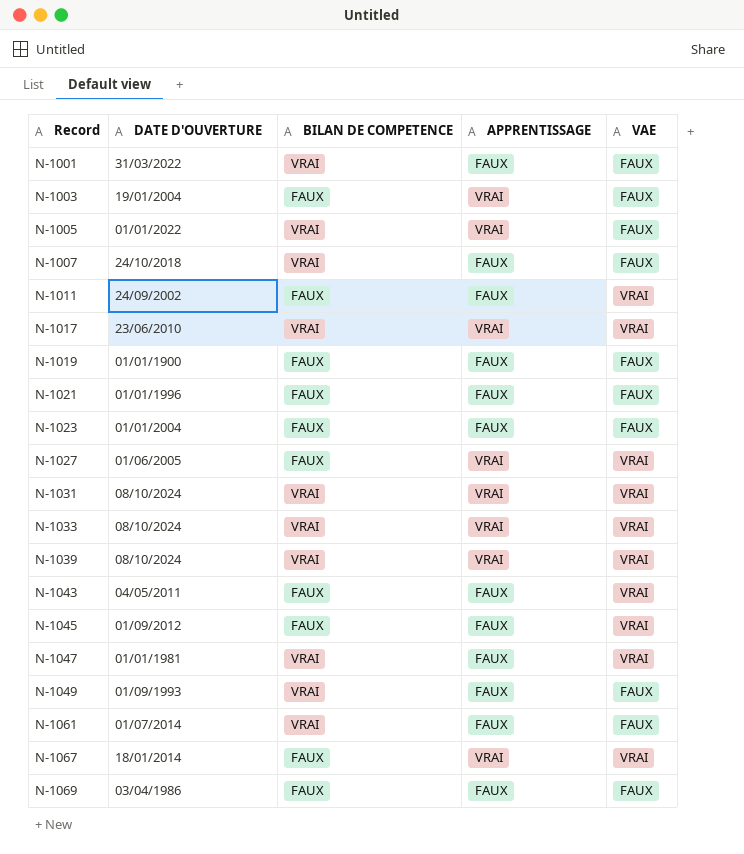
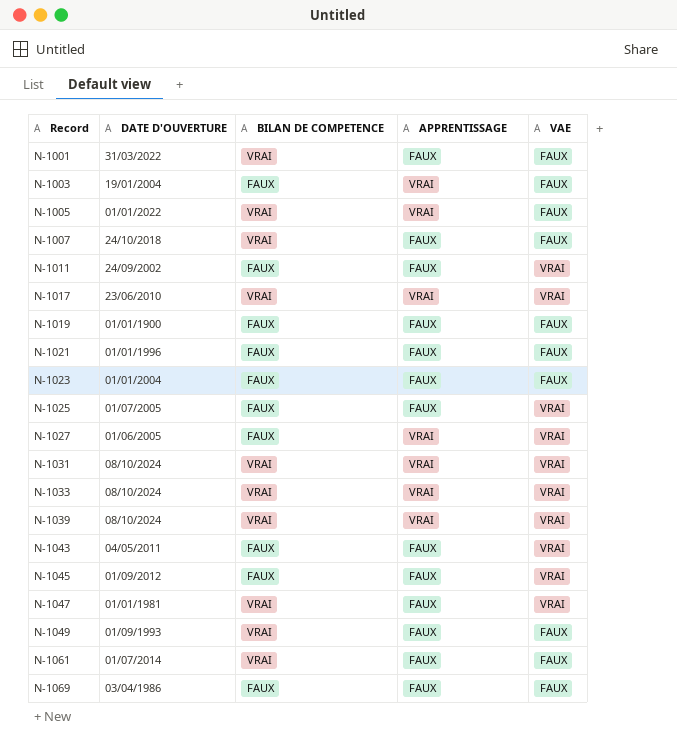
row N-1067: 18/01/2014 | FAUX | VRAI | VRAI -> none
row N-1025: none -> 01/07/2005 | FAUX | FAUX | VRAI

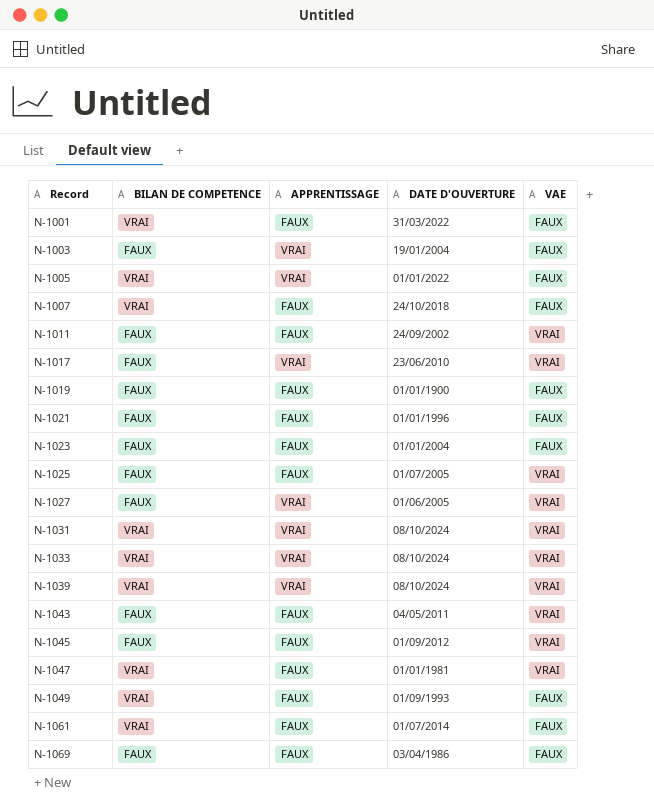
column DATE D'OUVERTURE | position: 2 -> 4
N-1017 | BILAN DE COMPETENCE: VRAI -> FAUX

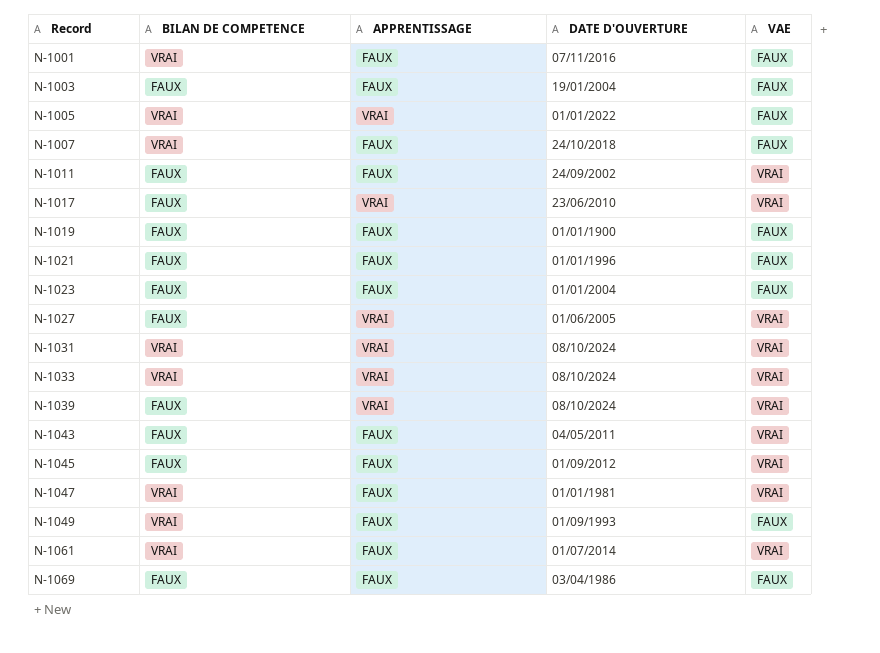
row N-1025: FAUX | FAUX | 01/07/2005 | VRAI -> none
N-1001 | DATE D'OUVERTURE: 31/03/2022 -> 07/11/2016
N-1003 | APPRENTISSAGE: VRAI -> FAUX
N-1039 | BILAN DE COMPETENCE: VRAI -> FAUX
N-1061 | VAE: FAUX -> VRAI

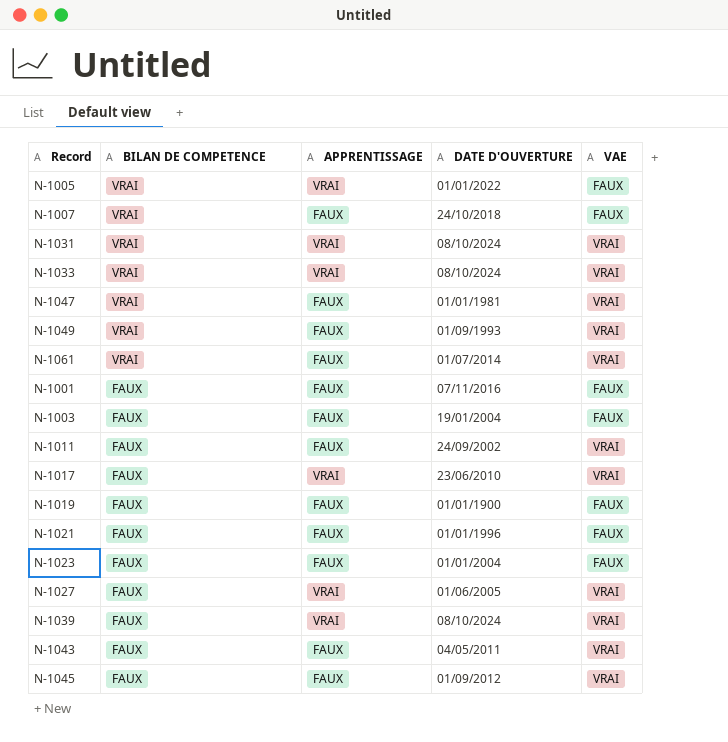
row order: Record ascending -> BILAN DE COMPETENCE descending
row N-1069: FAUX | FAUX | 03/04/1986 | FAUX -> none
N-1049 | VAE: FAUX -> VRAI
N-1001 | BILAN DE COMPETENCE: VRAI -> FAUX

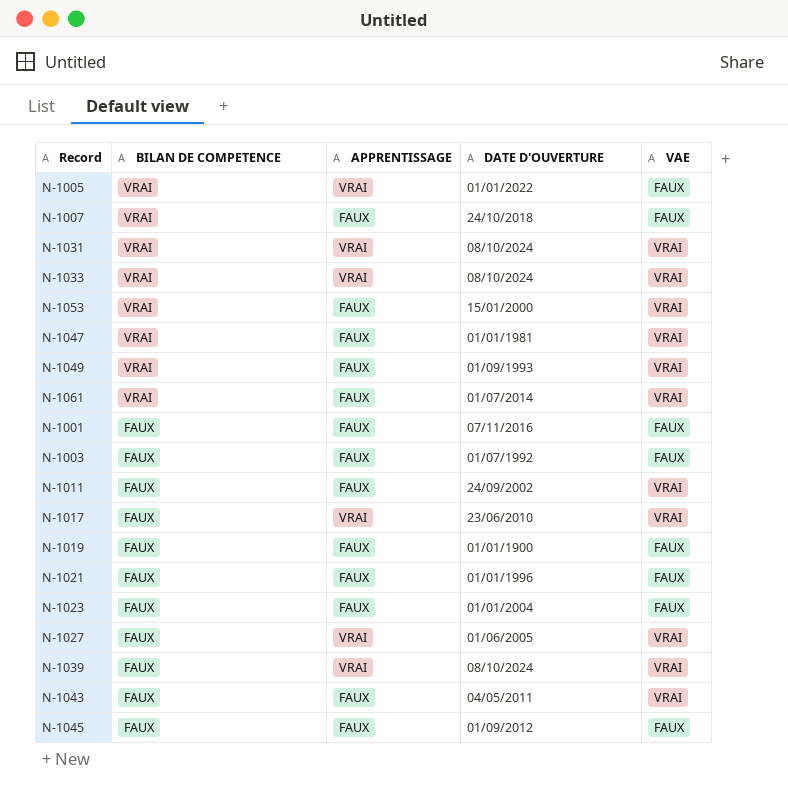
row N-1053: none -> VRAI | FAUX | 15/01/2000 | VRAI
N-1003 | DATE D'OUVERTURE: 19/01/2004 -> 01/07/1992
N-1045 | VAE: VRAI -> FAUX

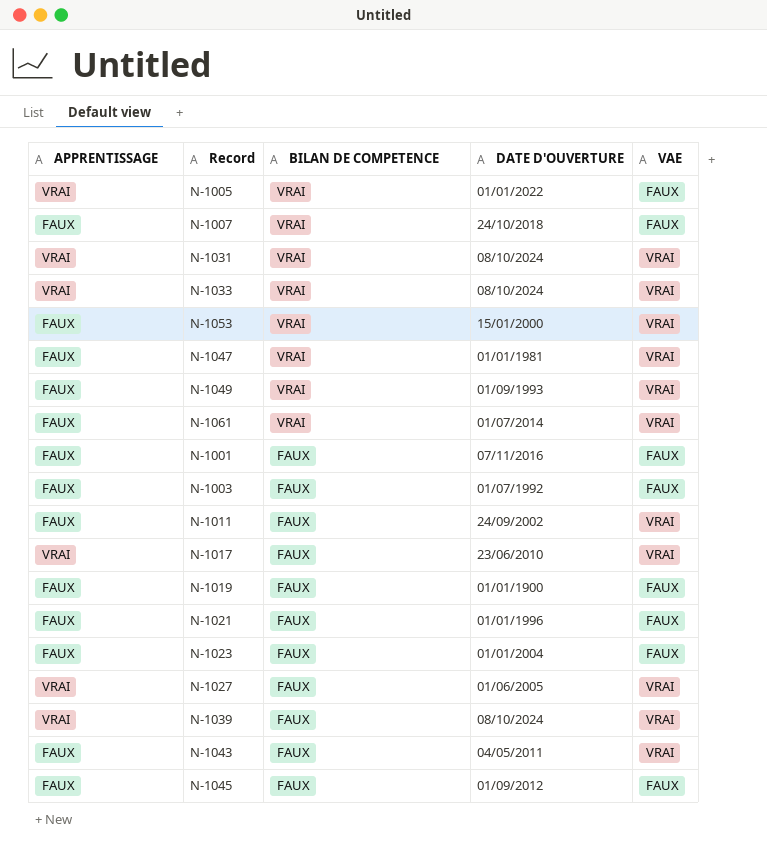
column APPRENTISSAGE | position: 3 -> 1

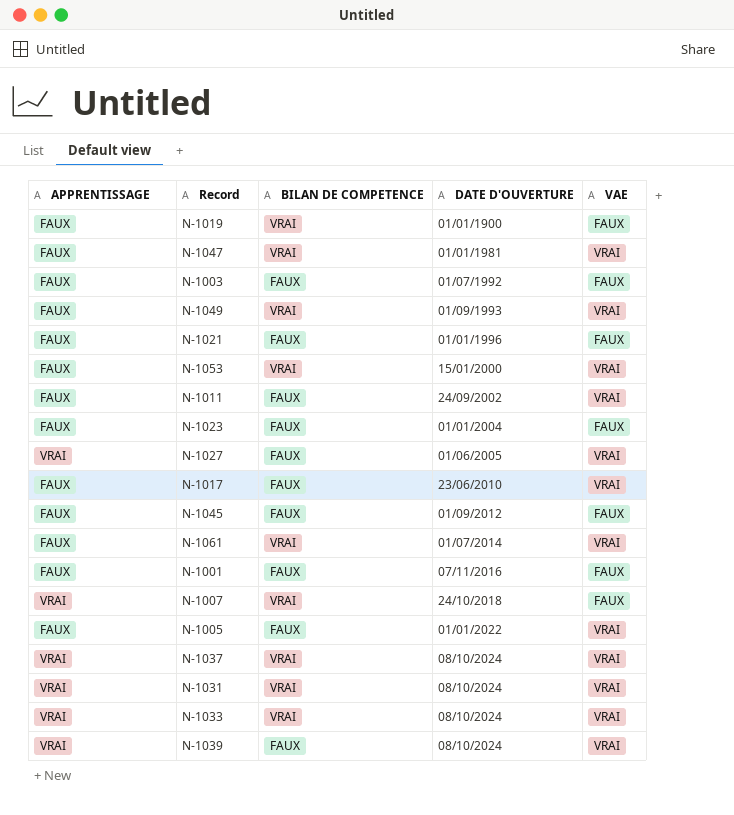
row order: BILAN DE COMPETENCE descending -> DATE D'OUVERTURE ascending
row N-1043: FAUX | FAUX | 04/05/2011 | VRAI -> none
N-1019 | BILAN DE COMPETENCE: FAUX -> VRAI
N-1017 | APPRENTISSAGE: VRAI -> FAUX
N-1007 | APPRENTISSAGE: FAUX -> VRAI
N-1005 | APPRENTISSAGE: VRAI -> FAUX
N-1005 | BILAN DE COMPETENCE: VRAI -> FAUX
N-1005 | VAE: FAUX -> VRAI
row N-1037: none -> VRAI | VRAI | 08/10/2024 | VRAI

